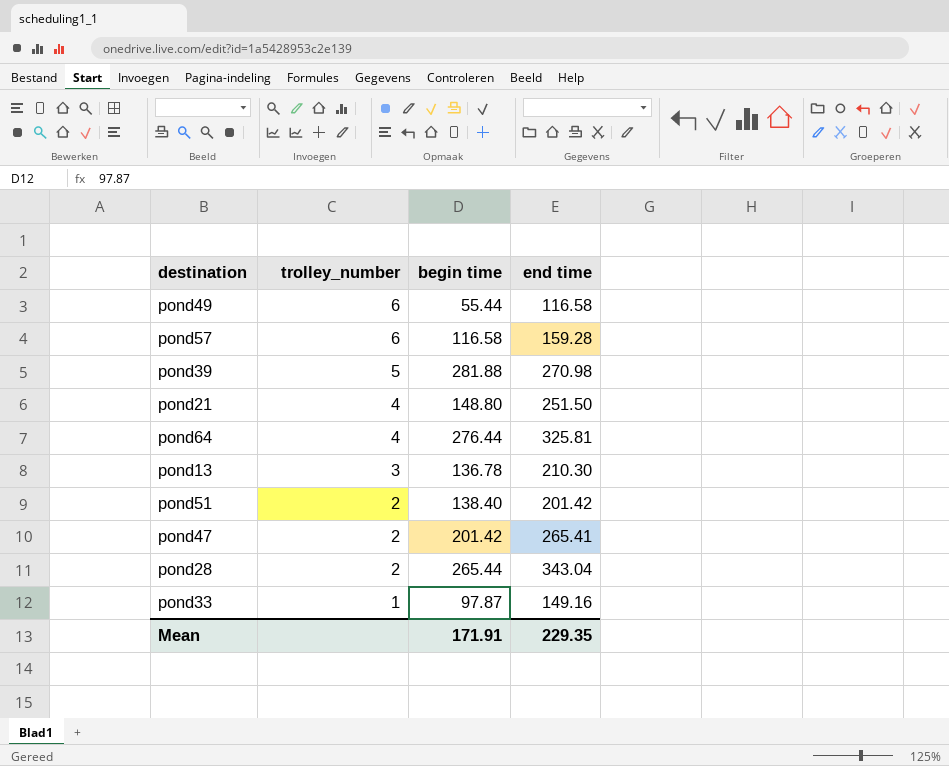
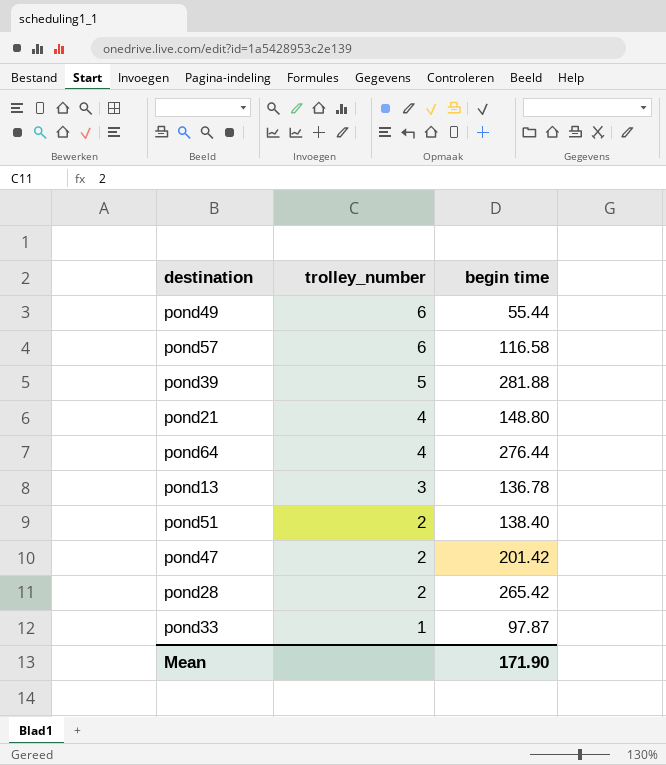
column end time | position: 4 -> none
pond28 | begin time: 265.44 -> 265.42
Mean | begin time: 171.91 -> 171.90

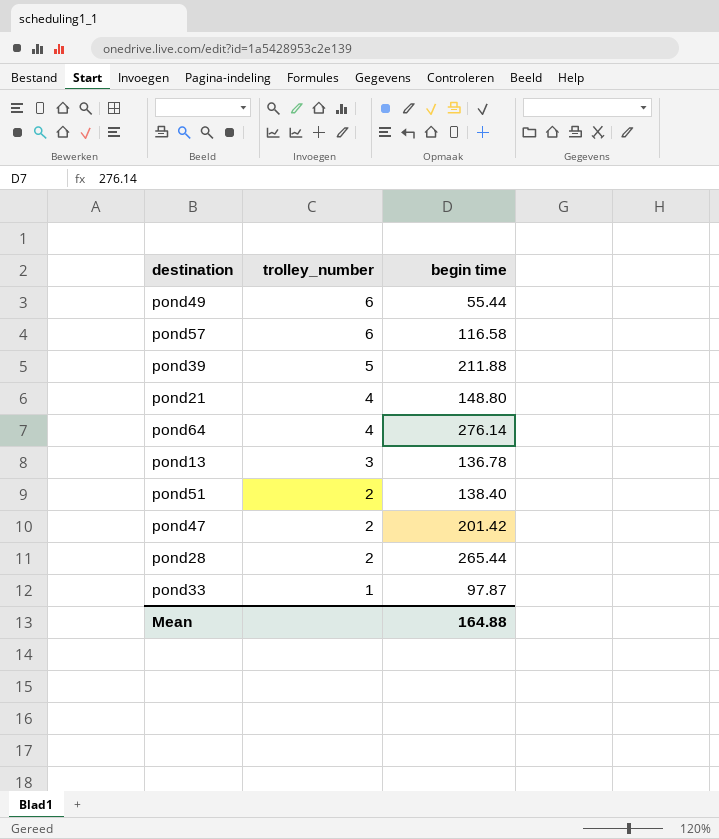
pond39 | begin time: 281.88 -> 211.88
pond64 | begin time: 276.44 -> 276.14
pond28 | begin time: 265.42 -> 265.44
Mean | begin time: 171.90 -> 164.88

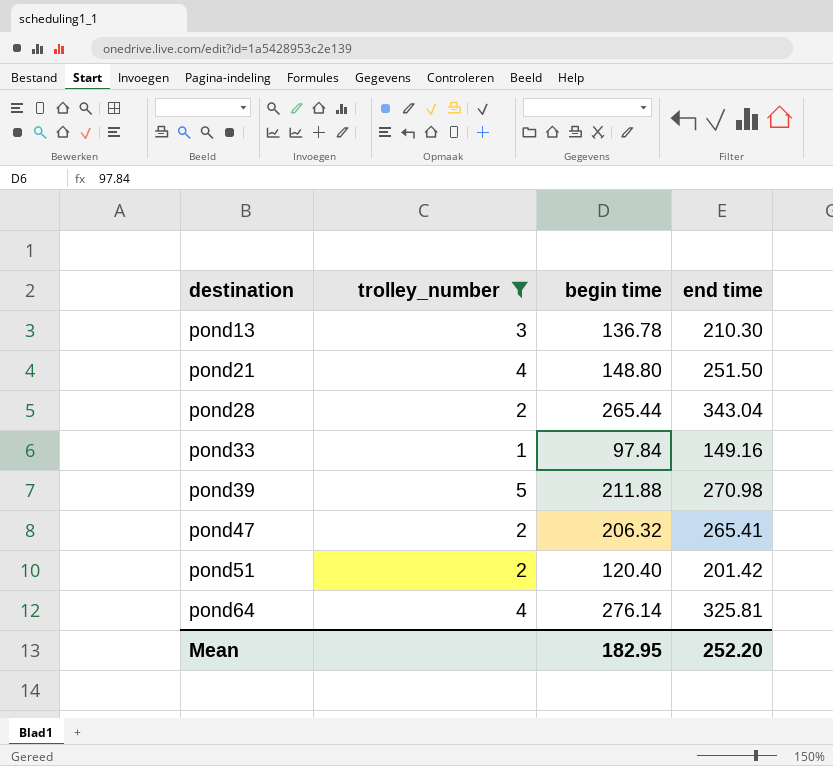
filter: none -> trolley_number != 6
row order: trolley_number descending -> destination ascending
column end time | position: none -> 4
pond33 | begin time: 97.87 -> 97.84
pond47 | begin time: 201.42 -> 206.32
pond51 | begin time: 138.40 -> 120.40
Mean | begin time: 164.88 -> 182.95

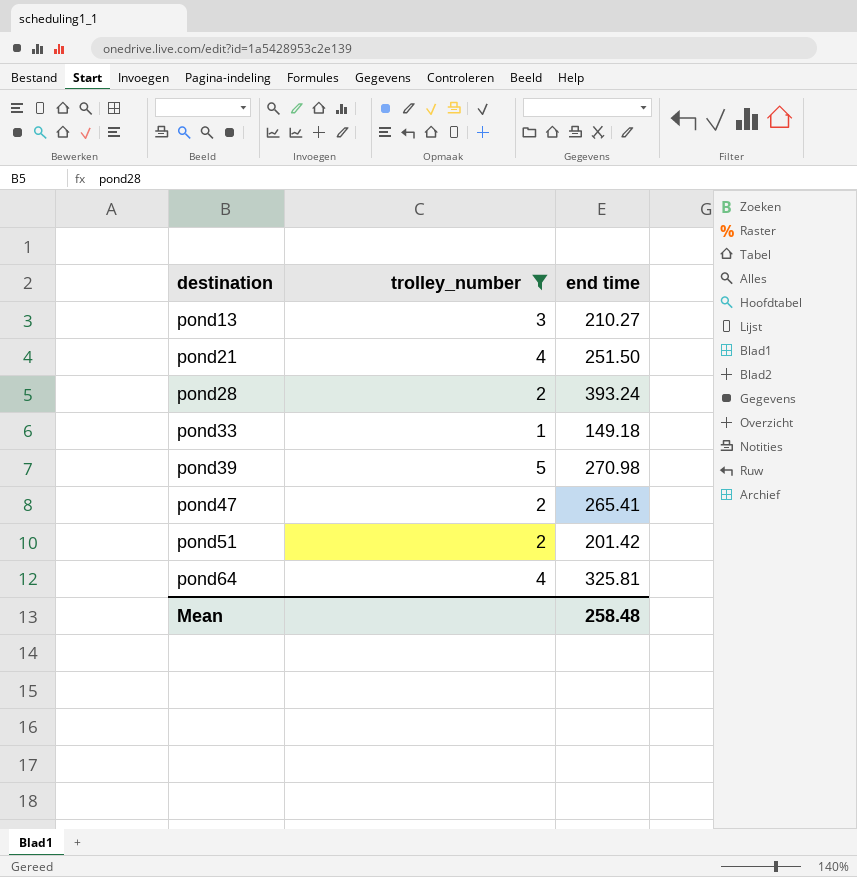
column begin time | position: 3 -> none
pond13 | end time: 210.30 -> 210.27
pond28 | end time: 343.04 -> 393.24
pond33 | end time: 149.16 -> 149.18
Mean | end time: 252.20 -> 258.48

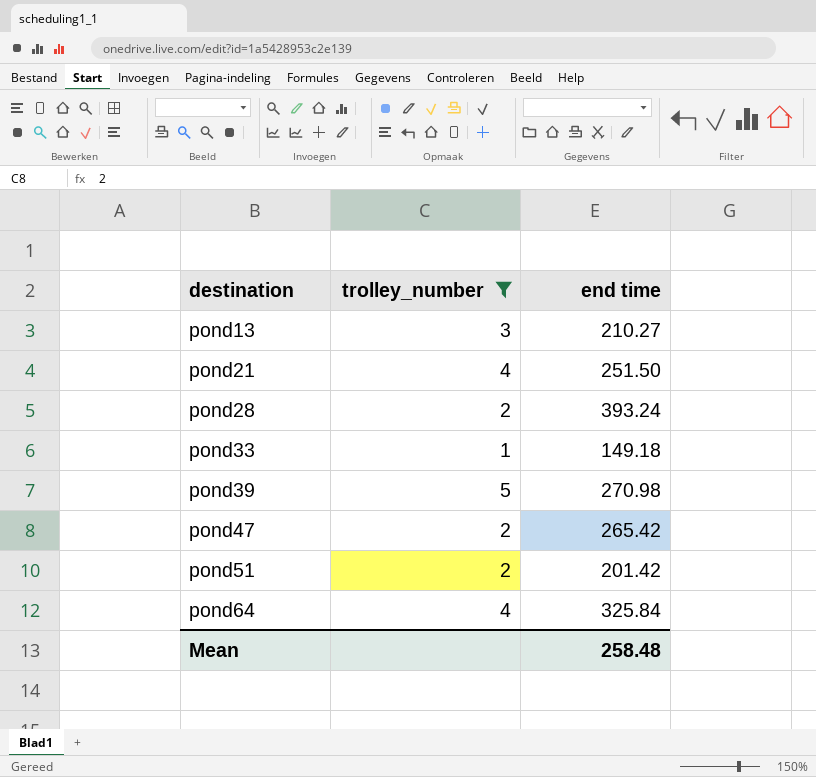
pond47 | end time: 265.41 -> 265.42
pond64 | end time: 325.81 -> 325.84

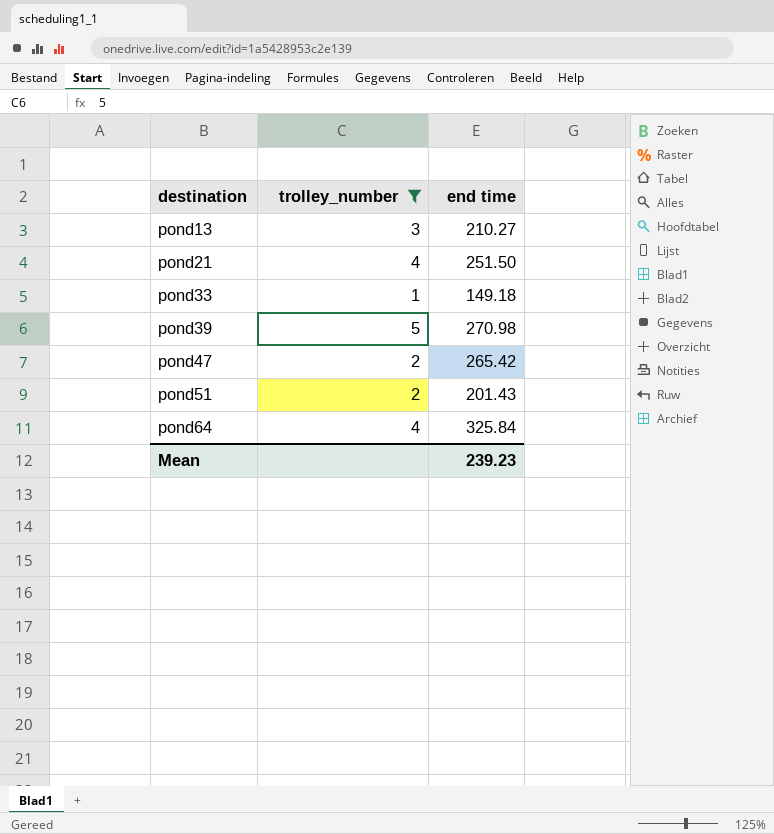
row pond28: 2 | 393.24 -> none
pond51 | end time: 201.42 -> 201.43
Mean | end time: 258.48 -> 239.23

